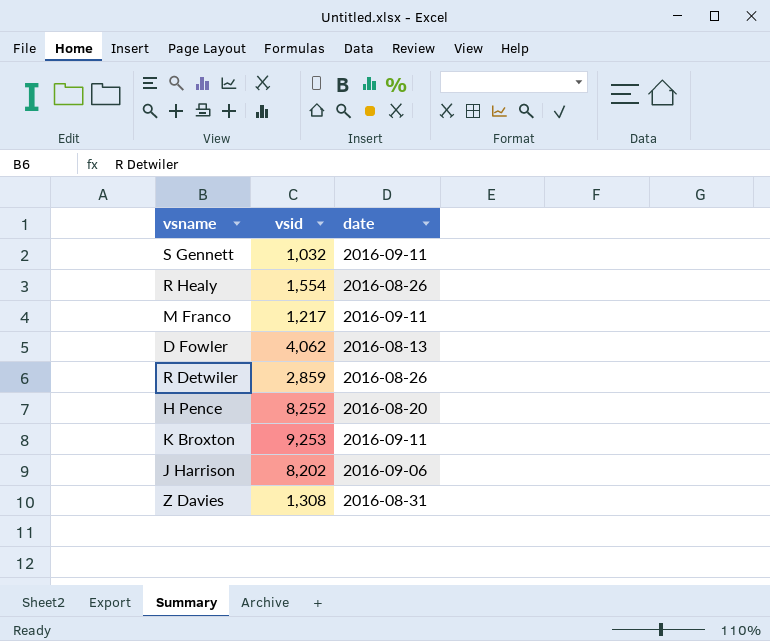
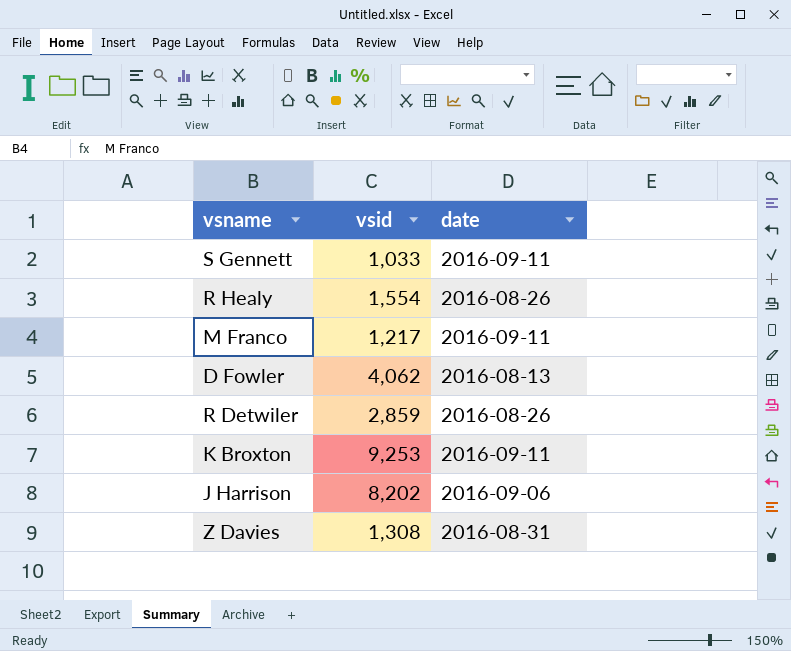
row H Pence: 8,252 | 2016-08-20 -> none
S Gennett | vsid: 1,032 -> 1,033

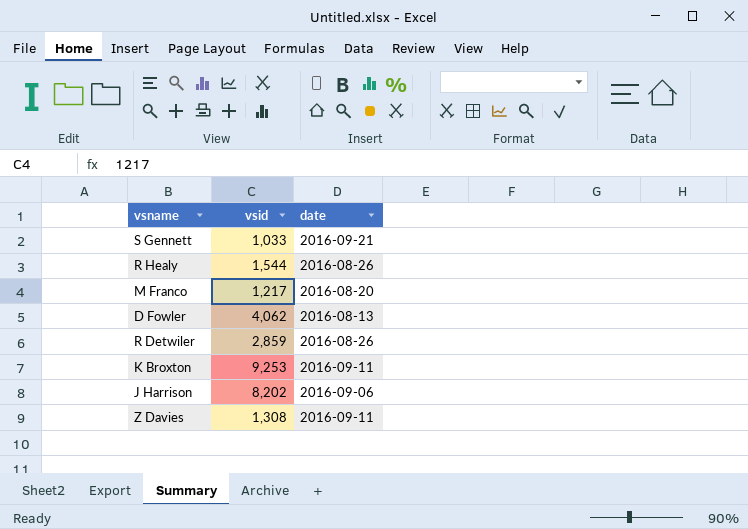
S Gennett | date: 2016-09-11 -> 2016-09-21
R Healy | vsid: 1,554 -> 1,544
M Franco | date: 2016-09-11 -> 2016-08-20
Z Davies | date: 2016-08-31 -> 2016-09-11

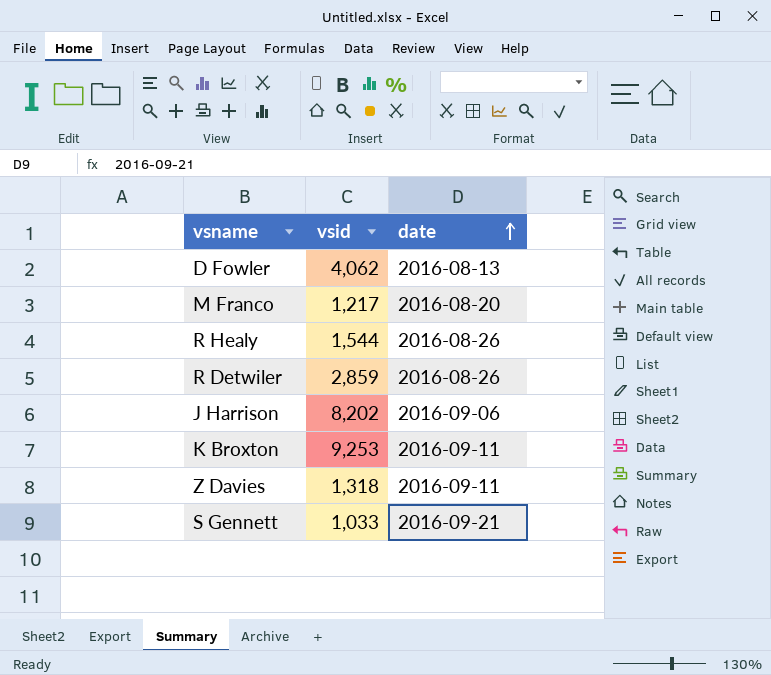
row order: none -> date ascending
Z Davies | vsid: 1,308 -> 1,318

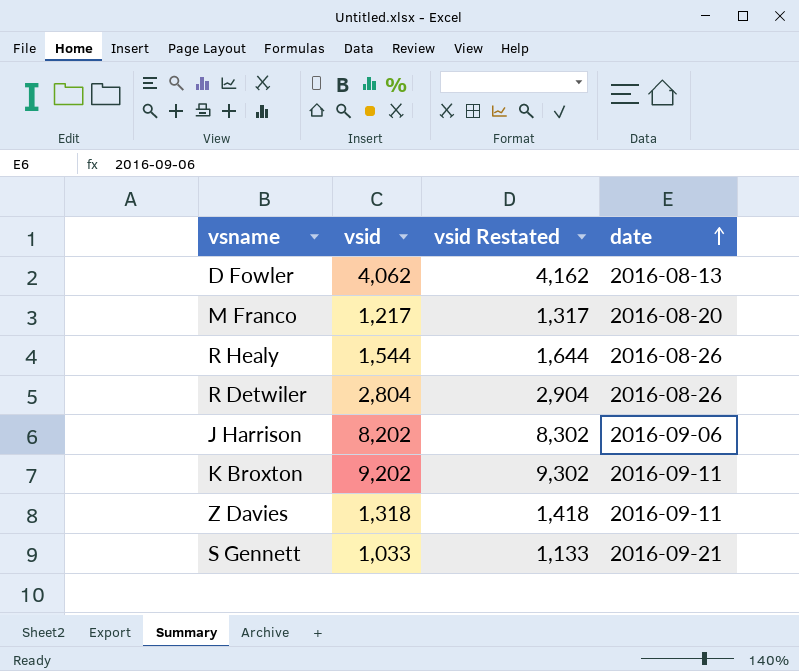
column vsid Restated | formula: none -> [vsid] + 100
R Detwiler | vsid: 2,859 -> 2,804
K Broxton | vsid: 9,253 -> 9,202

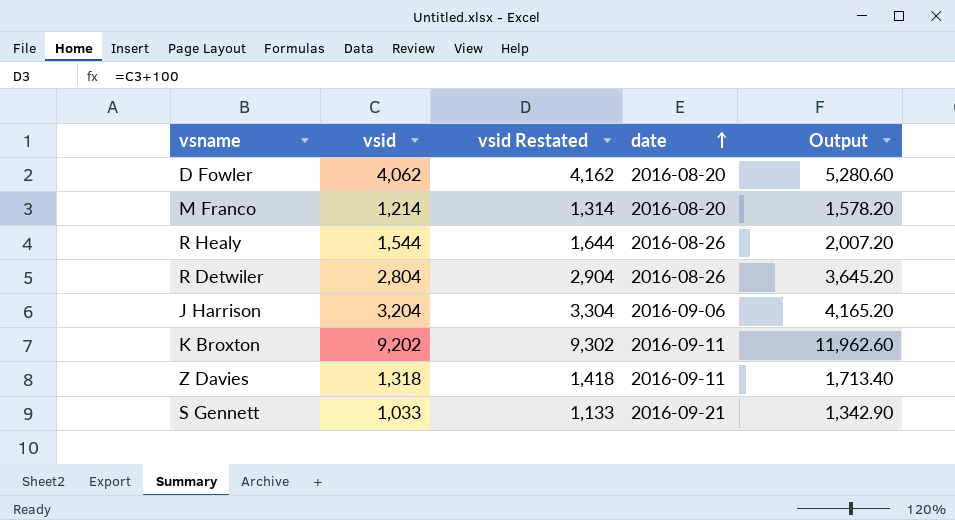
column Output | formula: none -> [vsid] * 1.3
D Fowler | date: 2016-08-13 -> 2016-08-20
M Franco | vsid: 1,217 -> 1,214
M Franco | vsid Restated: 1,317 -> 1,314
J Harrison | vsid: 8,202 -> 3,204
J Harrison | vsid Restated: 8,302 -> 3,304

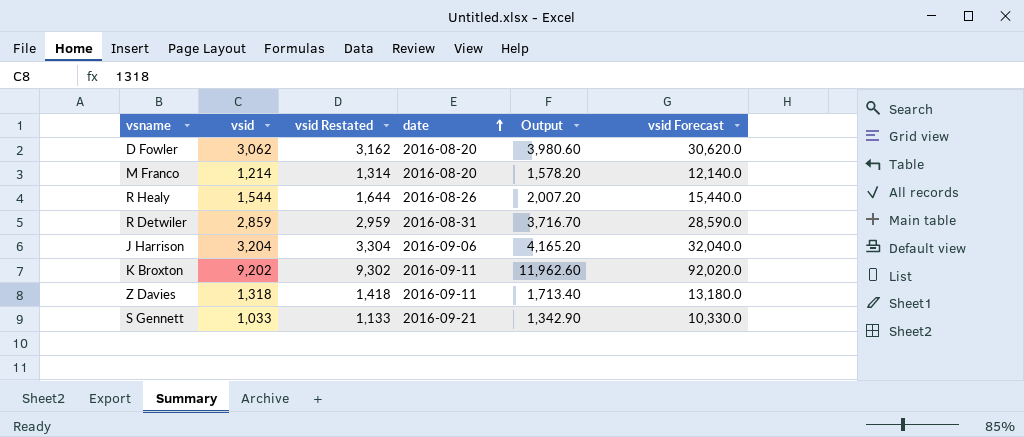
column vsid Forecast | formula: none -> [vsid] * 10
D Fowler | vsid: 4,062 -> 3,062
D Fowler | vsid Restated: 4,162 -> 3,162
D Fowler | Output: 5,280.60 -> 3,980.60
R Detwiler | vsid: 2,804 -> 2,859
R Detwiler | vsid Restated: 2,904 -> 2,959
R Detwiler | date: 2016-08-26 -> 2016-08-31
R Detwiler | Output: 3,645.20 -> 3,716.70

